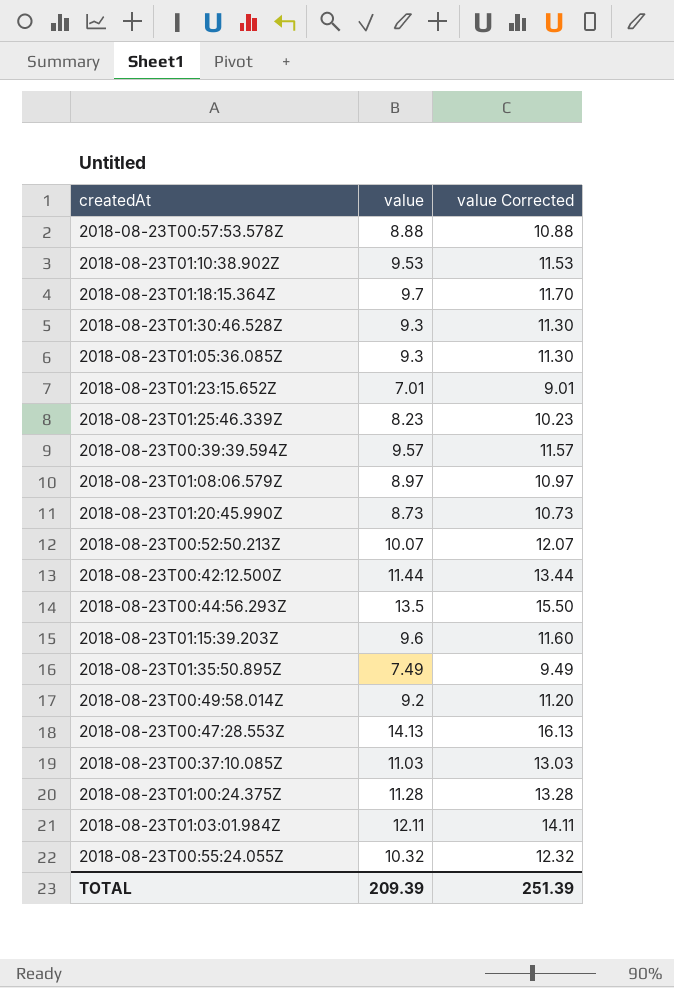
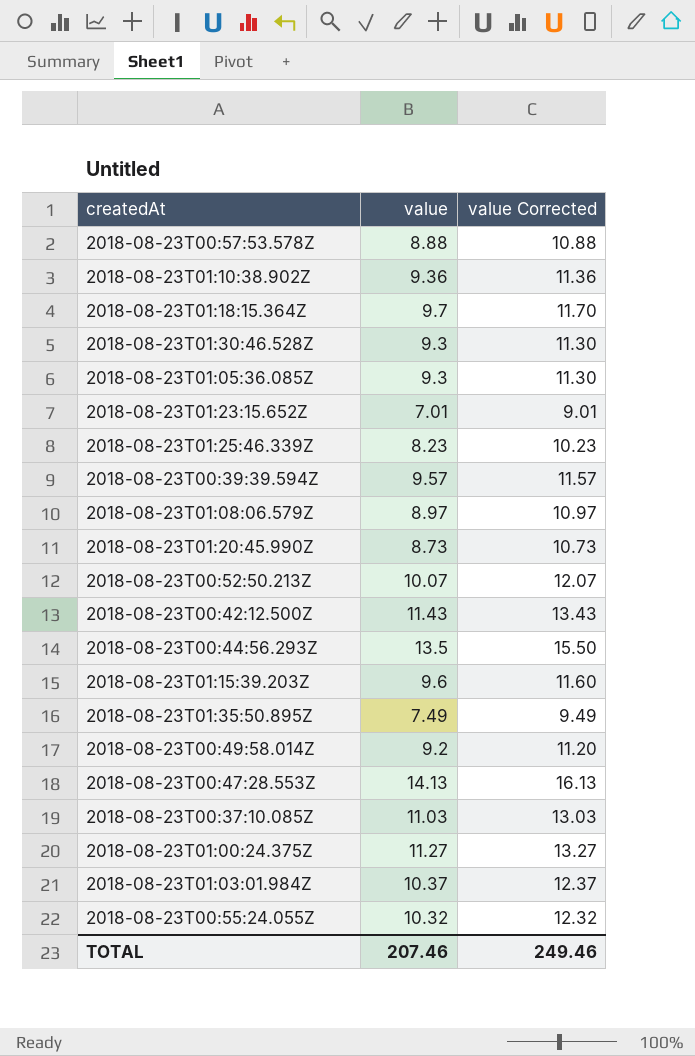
2018-08-23T01:10:38.902Z | value: 9.53 -> 9.36
2018-08-23T01:10:38.902Z | value Corrected: 11.53 -> 11.36
2018-08-23T00:42:12.500Z | value: 11.44 -> 11.43
2018-08-23T00:42:12.500Z | value Corrected: 13.44 -> 13.43
2018-08-23T01:00:24.375Z | value: 11.28 -> 11.27
2018-08-23T01:00:24.375Z | value Corrected: 13.28 -> 13.27
2018-08-23T01:03:01.984Z | value: 12.11 -> 10.37
2018-08-23T01:03:01.984Z | value Corrected: 14.11 -> 12.37
TOTAL | value: 209.39 -> 207.46
TOTAL | value Corrected: 251.39 -> 249.46

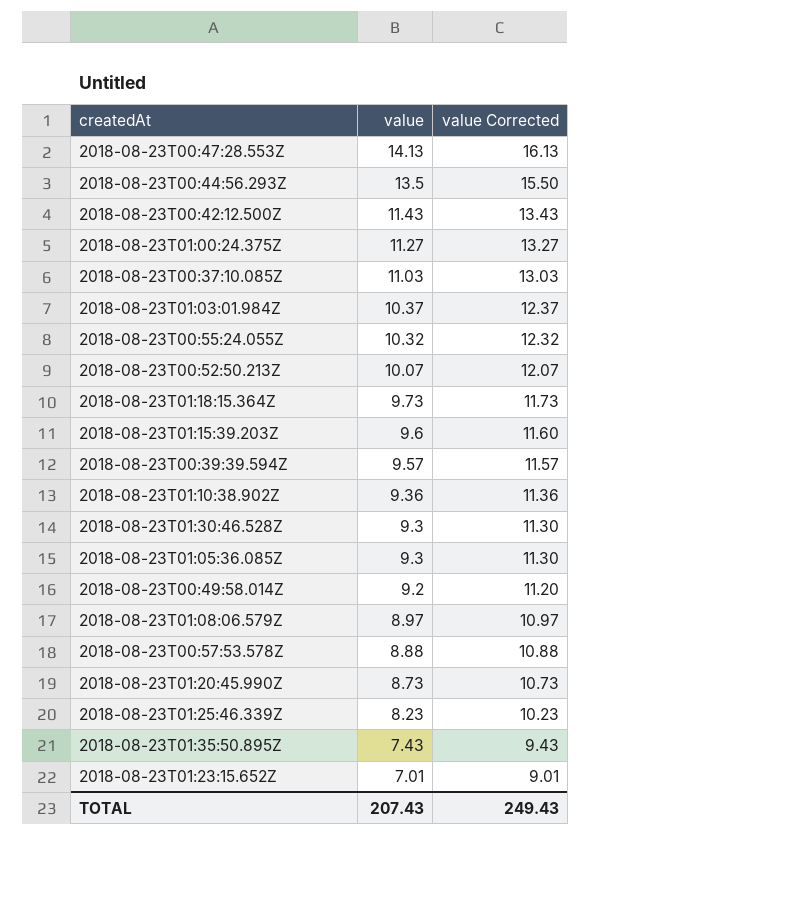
row order: none -> value descending
2018-08-23T01:18:15.364Z | value: 9.7 -> 9.73
2018-08-23T01:18:15.364Z | value Corrected: 11.70 -> 11.73
2018-08-23T01:35:50.895Z | value: 7.49 -> 7.43
2018-08-23T01:35:50.895Z | value Corrected: 9.49 -> 9.43
TOTAL | value: 207.46 -> 207.43
TOTAL | value Corrected: 249.46 -> 249.43

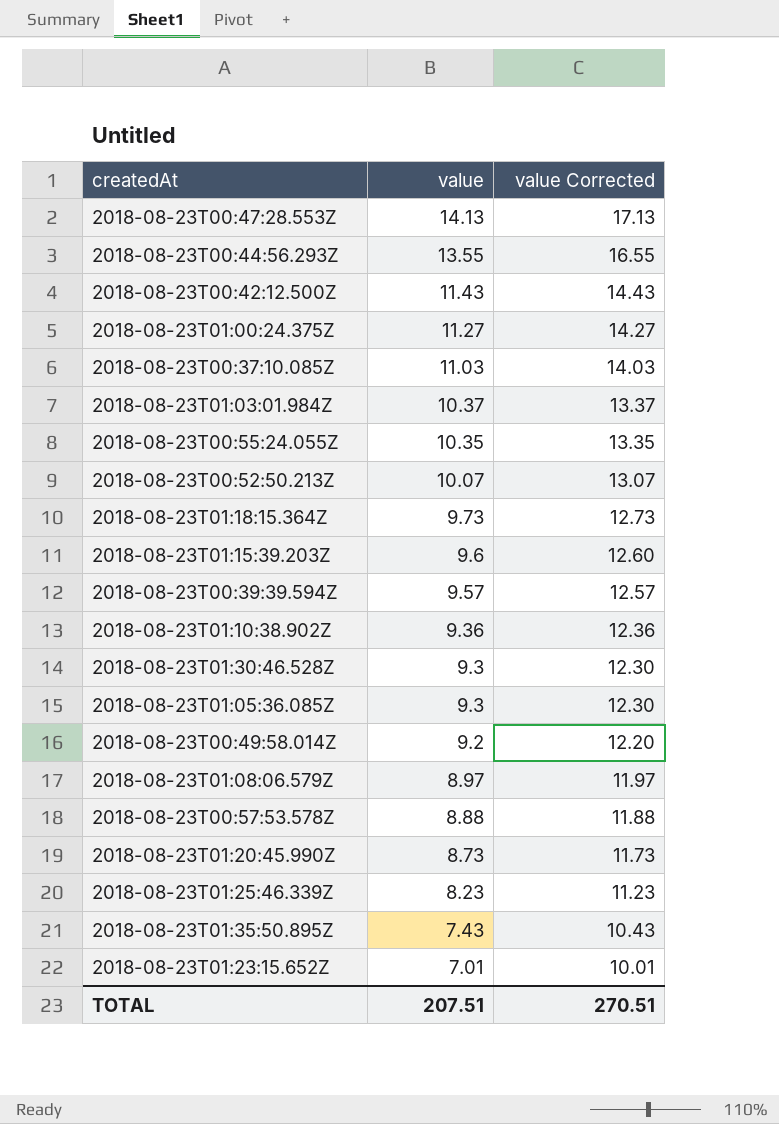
column value Corrected | formula: [value] + 2 -> [value] + 3
2018-08-23T00:44:56.293Z | value: 13.5 -> 13.55
2018-08-23T00:55:24.055Z | value: 10.32 -> 10.35
TOTAL | value: 207.43 -> 207.51
TOTAL | value Corrected: 249.43 -> 270.51

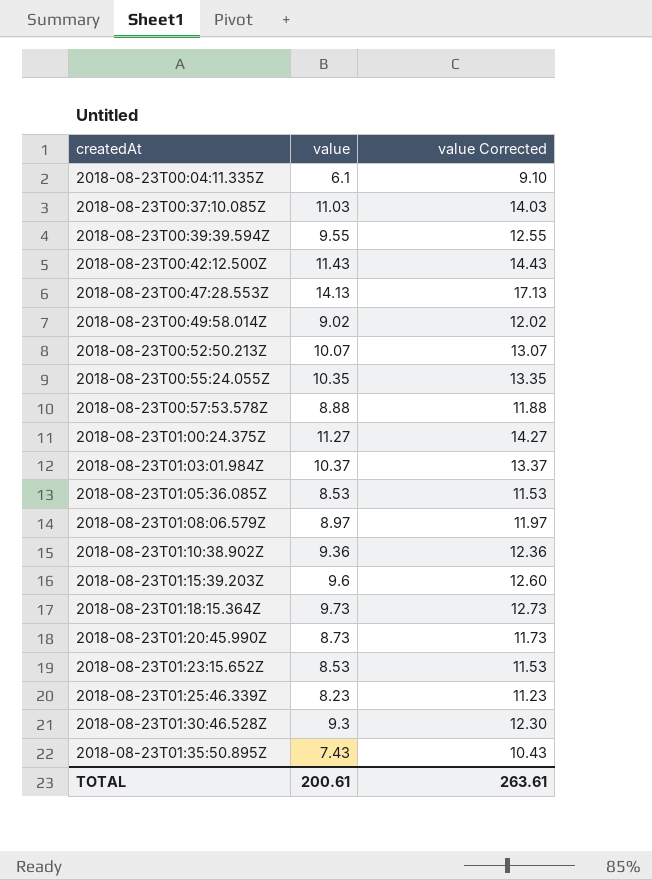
row order: value descending -> createdAt ascending
row 2018-08-23T00:44:56.293Z: 13.55 | 16.55 -> none
row 2018-08-23T00:04:11.335Z: none -> 6.1 | 9.10
2018-08-23T00:39:39.594Z | value: 9.57 -> 9.55
2018-08-23T00:39:39.594Z | value Corrected: 12.57 -> 12.55
2018-08-23T00:49:58.014Z | value: 9.2 -> 9.02
2018-08-23T00:49:58.014Z | value Corrected: 12.20 -> 12.02
2018-08-23T01:05:36.085Z | value: 9.3 -> 8.53
2018-08-23T01:05:36.085Z | value Corrected: 12.30 -> 11.53
2018-08-23T01:23:15.652Z | value: 7.01 -> 8.53
2018-08-23T01:23:15.652Z | value Corrected: 10.01 -> 11.53
TOTAL | value: 207.51 -> 200.61
TOTAL | value Corrected: 270.51 -> 263.61

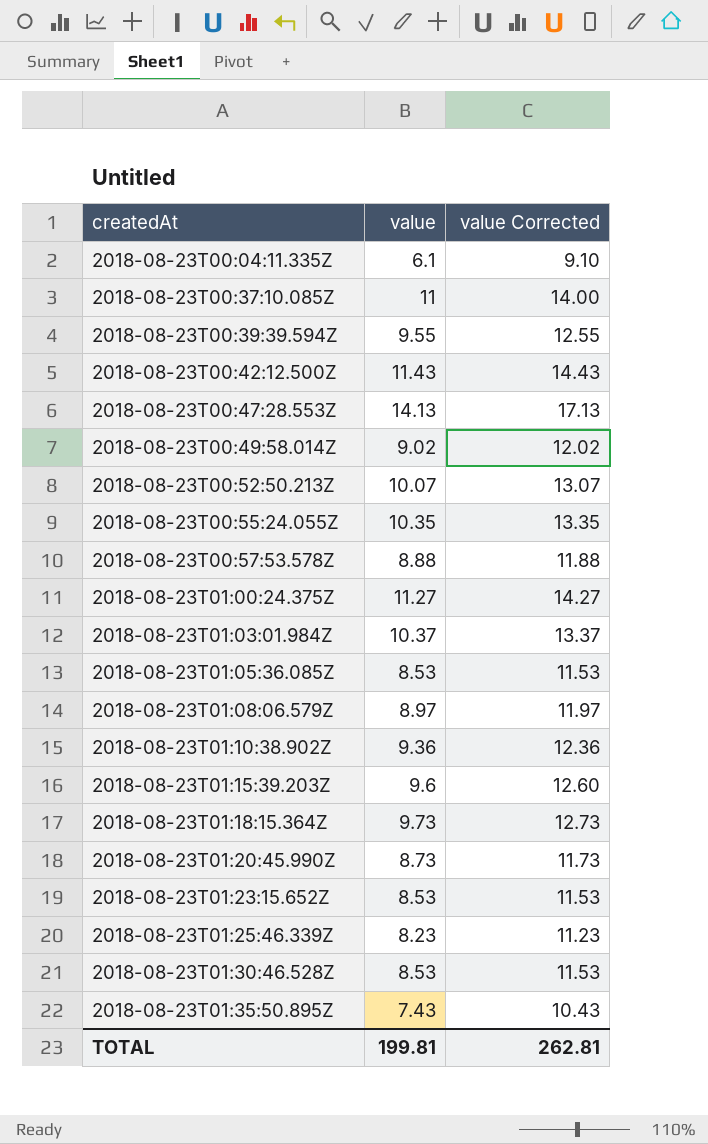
2018-08-23T00:37:10.085Z | value: 11.03 -> 11
2018-08-23T00:37:10.085Z | value Corrected: 14.03 -> 14.00
2018-08-23T01:30:46.528Z | value: 9.3 -> 8.53
2018-08-23T01:30:46.528Z | value Corrected: 12.30 -> 11.53
TOTAL | value: 200.61 -> 199.81
TOTAL | value Corrected: 263.61 -> 262.81

